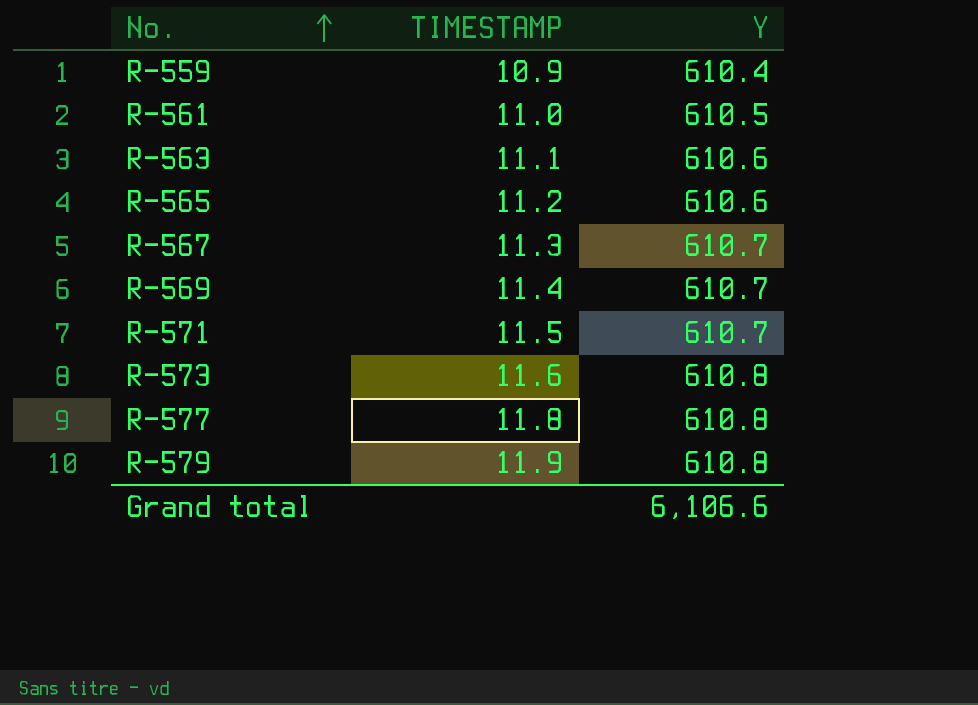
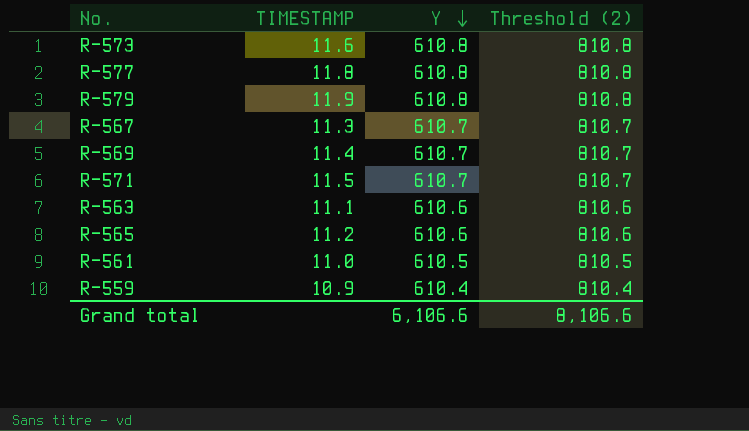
row order: No. ascending -> Y descending
column Threshold (2) | formula: none -> [Y] + 200

